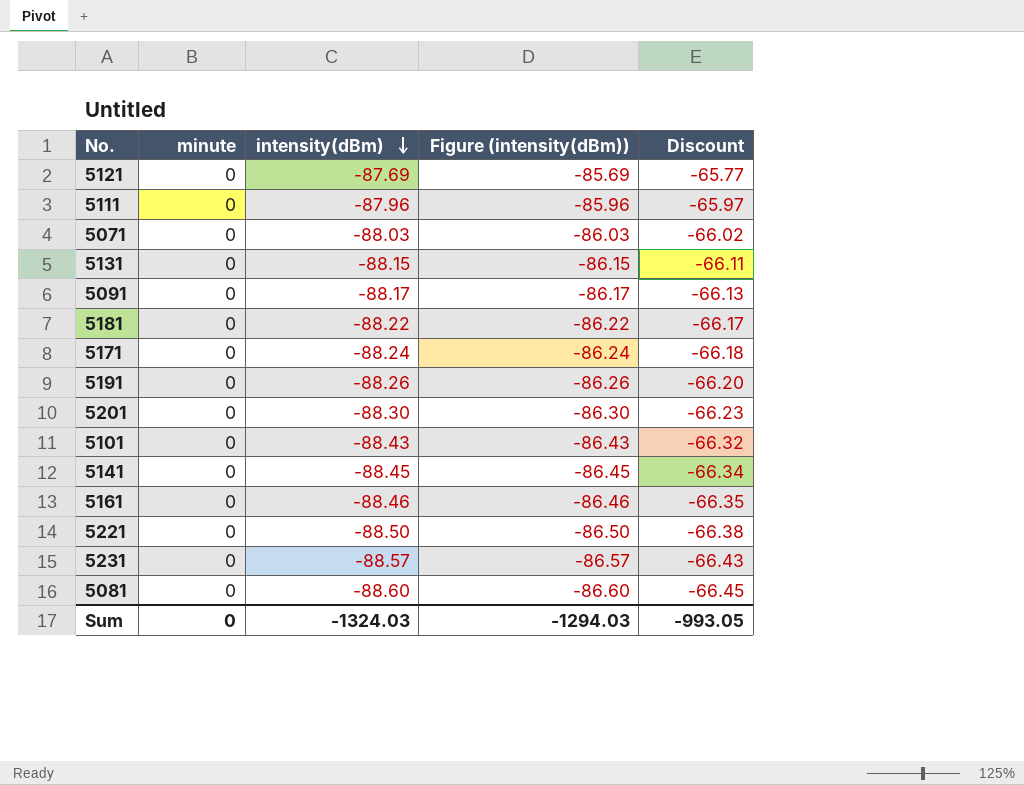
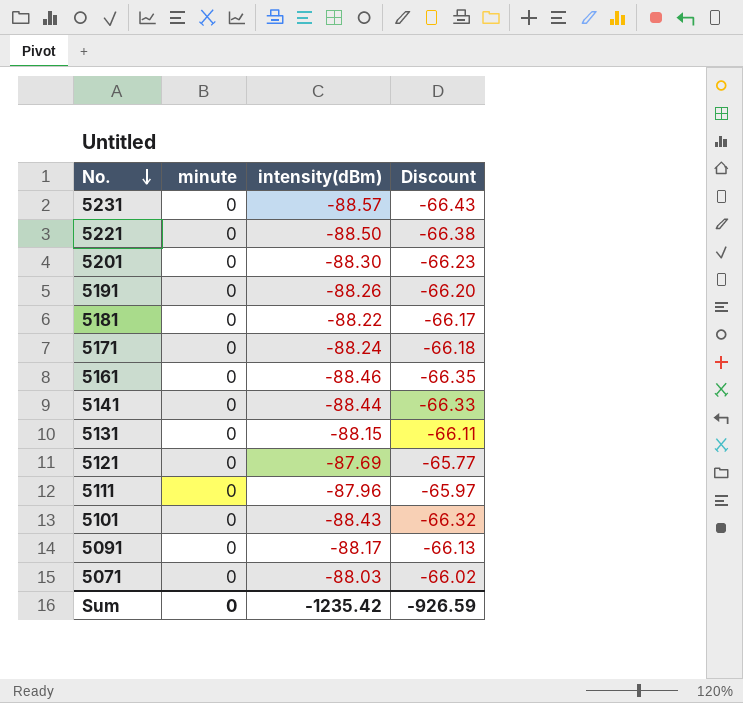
row order: intensity(dBm) descending -> No. descending
column Figure (intensity(dBm)) | formula: [intensity(dBm)] + 2 -> none
row 5081: 0 | -88.60 | -86.60 | -66.45 -> none
5141 | intensity(dBm): -88.45 -> -88.44
5141 | Discount: -66.34 -> -66.33
Sum | intensity(dBm): -1324.03 -> -1235.42
Sum | Discount: -993.05 -> -926.59

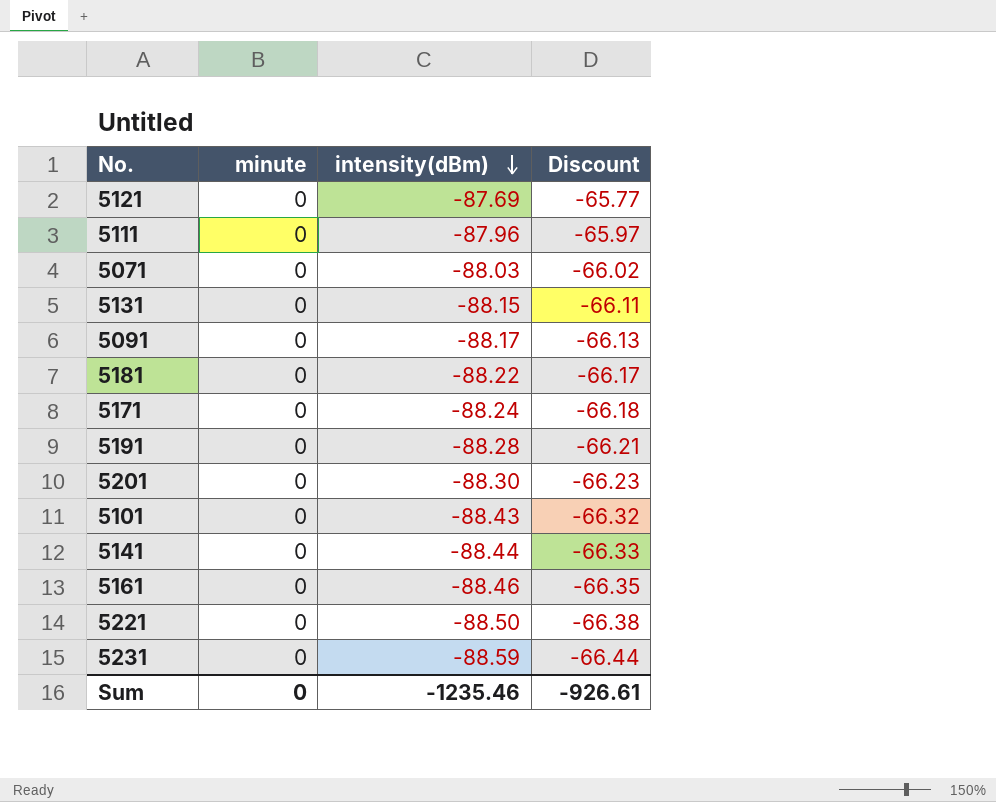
row order: No. descending -> intensity(dBm) descending
5191 | intensity(dBm): -88.26 -> -88.28
5191 | Discount: -66.20 -> -66.21
5231 | intensity(dBm): -88.57 -> -88.59
5231 | Discount: -66.43 -> -66.44
Sum | intensity(dBm): -1235.42 -> -1235.46
Sum | Discount: -926.59 -> -926.61

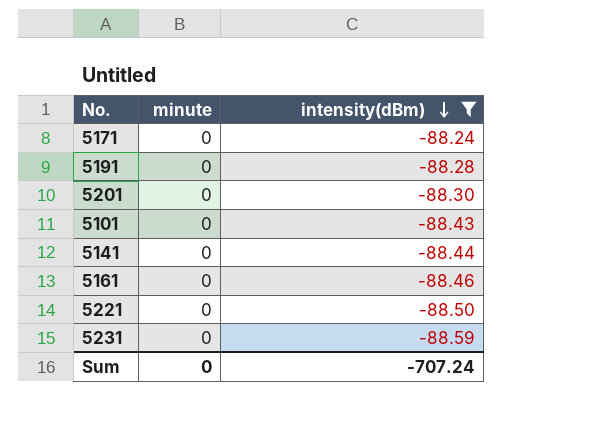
filter: none -> intensity(dBm) <= -88.24
column Discount | formula: [intensity(dBm)] * 0.75 -> none
Sum | intensity(dBm): -1235.46 -> -707.24

